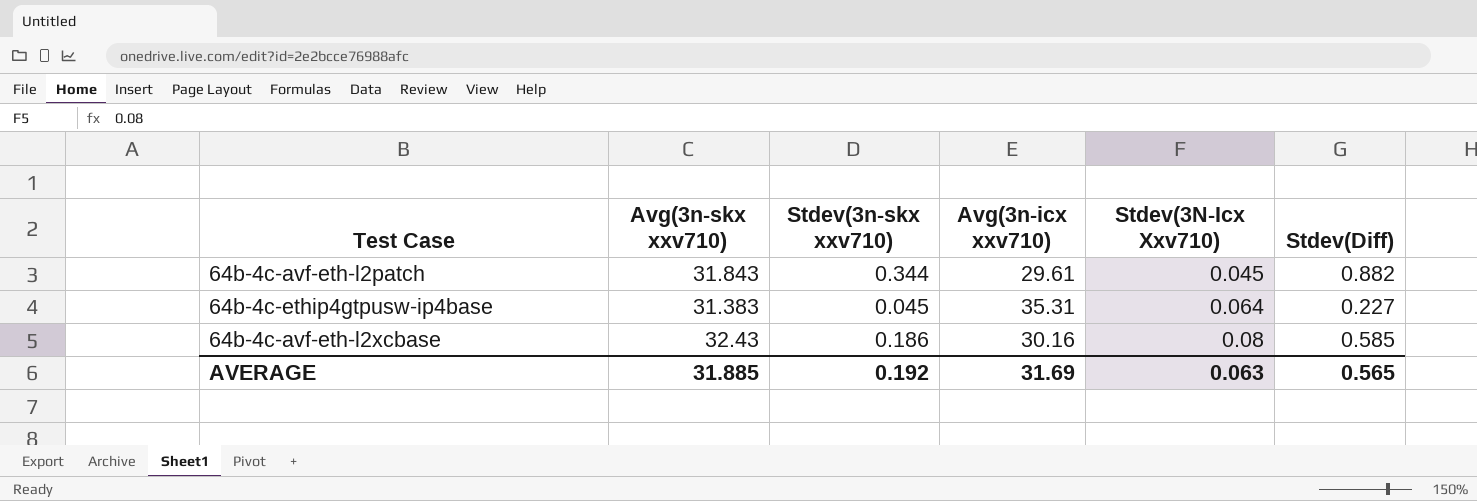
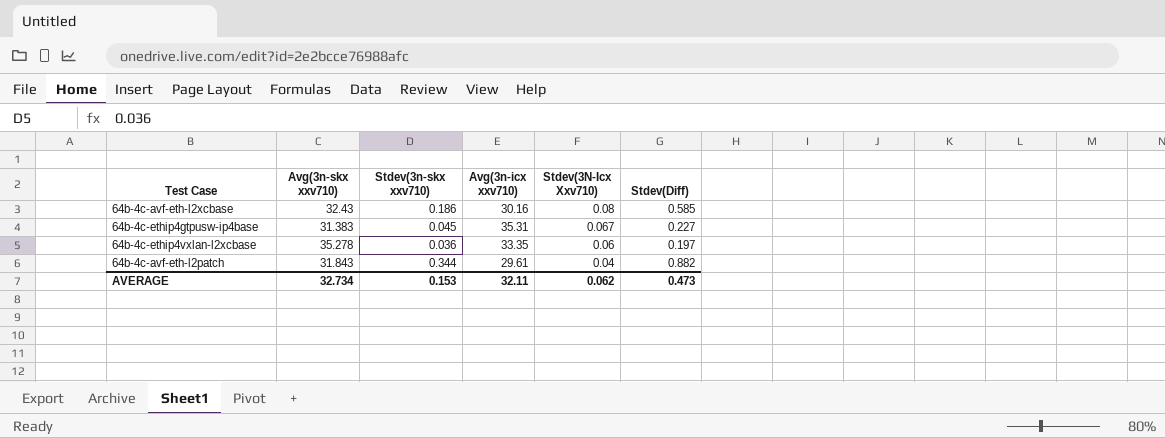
row order: Stdev(3N-Icx Xxv710) ascending -> Stdev(3N-Icx Xxv710) descending
64b-4c-ethip4gtpusw-ip4base | Stdev(3N-Icx Xxv710): 0.064 -> 0.067
row 64b-4c-ethip4vxlan-l2xcbase: none -> 35.278 | 0.036 | 33.35 | 0.06 | 0.197
64b-4c-avf-eth-l2patch | Stdev(3N-Icx Xxv710): 0.045 -> 0.04
AVERAGE | Avg(3n-skx xxv710): 31.885 -> 32.734
AVERAGE | Stdev(3n-skx xxv710): 0.192 -> 0.153
AVERAGE | Avg(3n-icx xxv710): 31.69 -> 32.11
AVERAGE | Stdev(3N-Icx Xxv710): 0.063 -> 0.062
AVERAGE | Stdev(Diff): 0.565 -> 0.473

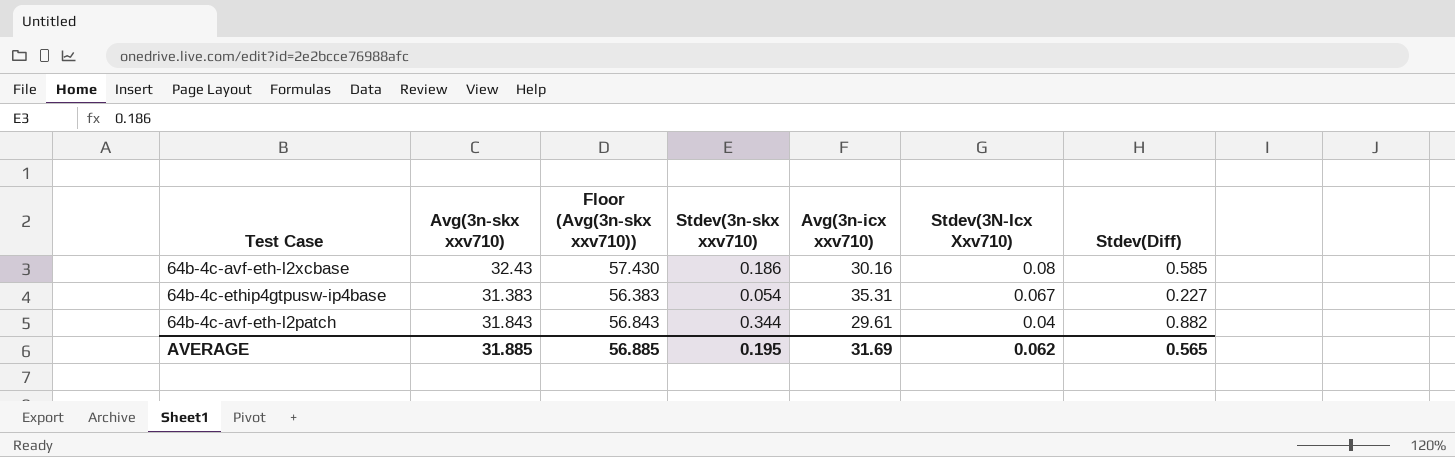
column Floor (Avg(3n-skx xxv710)) | formula: none -> [Avg(3n-skx xxv710)] + 25
row 64b-4c-ethip4vxlan-l2xcbase: 35.278 | 0.036 | 33.35 | 0.06 | 0.197 -> none
64b-4c-ethip4gtpusw-ip4base | Stdev(3n-skx xxv710): 0.045 -> 0.054
AVERAGE | Avg(3n-skx xxv710): 32.734 -> 31.885
AVERAGE | Stdev(3n-skx xxv710): 0.153 -> 0.195
AVERAGE | Avg(3n-icx xxv710): 32.11 -> 31.69
AVERAGE | Stdev(Diff): 0.473 -> 0.565

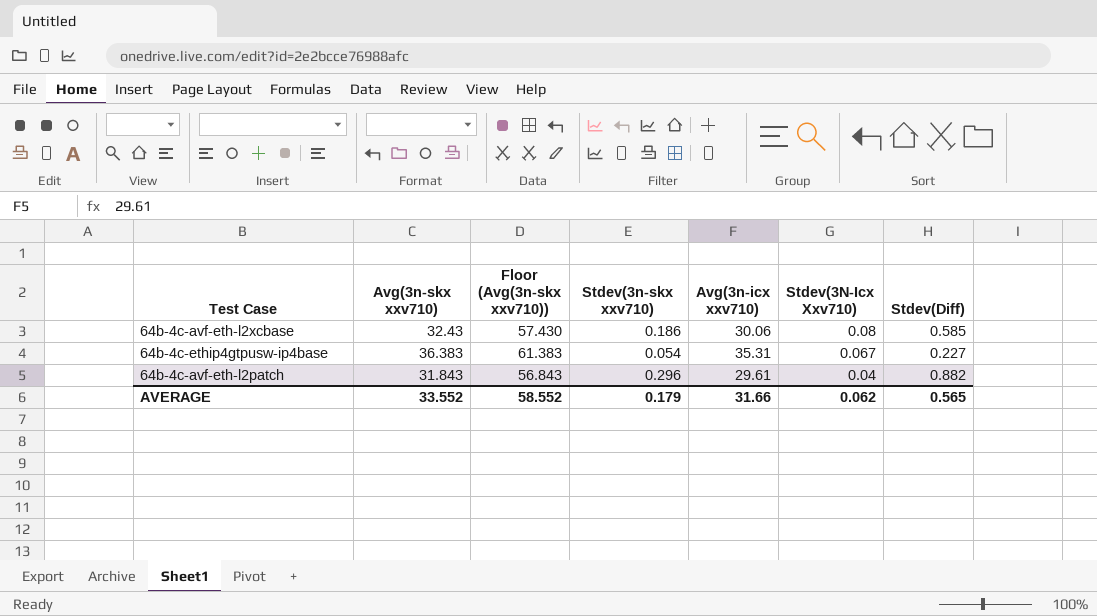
64b-4c-avf-eth-l2xcbase | Avg(3n-icx xxv710): 30.16 -> 30.06
64b-4c-ethip4gtpusw-ip4base | Avg(3n-skx xxv710): 31.383 -> 36.383
64b-4c-ethip4gtpusw-ip4base | Floor (Avg(3n-skx xxv710)): 56.383 -> 61.383
64b-4c-avf-eth-l2patch | Stdev(3n-skx xxv710): 0.344 -> 0.296
AVERAGE | Avg(3n-skx xxv710): 31.885 -> 33.552
AVERAGE | Floor (Avg(3n-skx xxv710)): 56.885 -> 58.552
AVERAGE | Stdev(3n-skx xxv710): 0.195 -> 0.179
AVERAGE | Avg(3n-icx xxv710): 31.69 -> 31.66

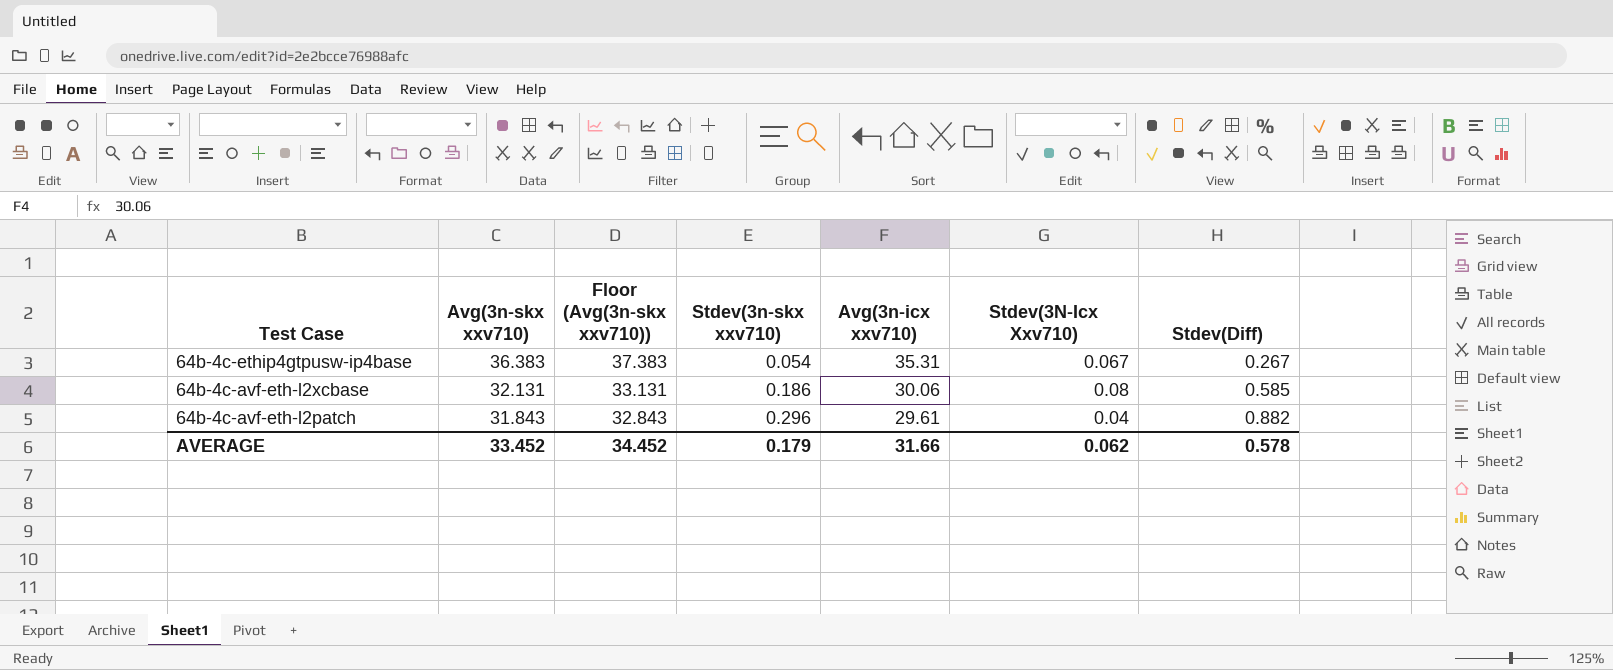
row order: Stdev(3N-Icx Xxv710) descending -> Test Case descending
column Floor (Avg(3n-skx xxv710)) | formula: [Avg(3n-skx xxv710)] + 25 -> [Avg(3n-skx xxv710)] + 1
64b-4c-ethip4gtpusw-ip4base | Stdev(Diff): 0.227 -> 0.267
64b-4c-avf-eth-l2xcbase | Avg(3n-skx xxv710): 32.43 -> 32.131
AVERAGE | Avg(3n-skx xxv710): 33.552 -> 33.452
AVERAGE | Floor (Avg(3n-skx xxv710)): 58.552 -> 34.452
AVERAGE | Stdev(Diff): 0.565 -> 0.578

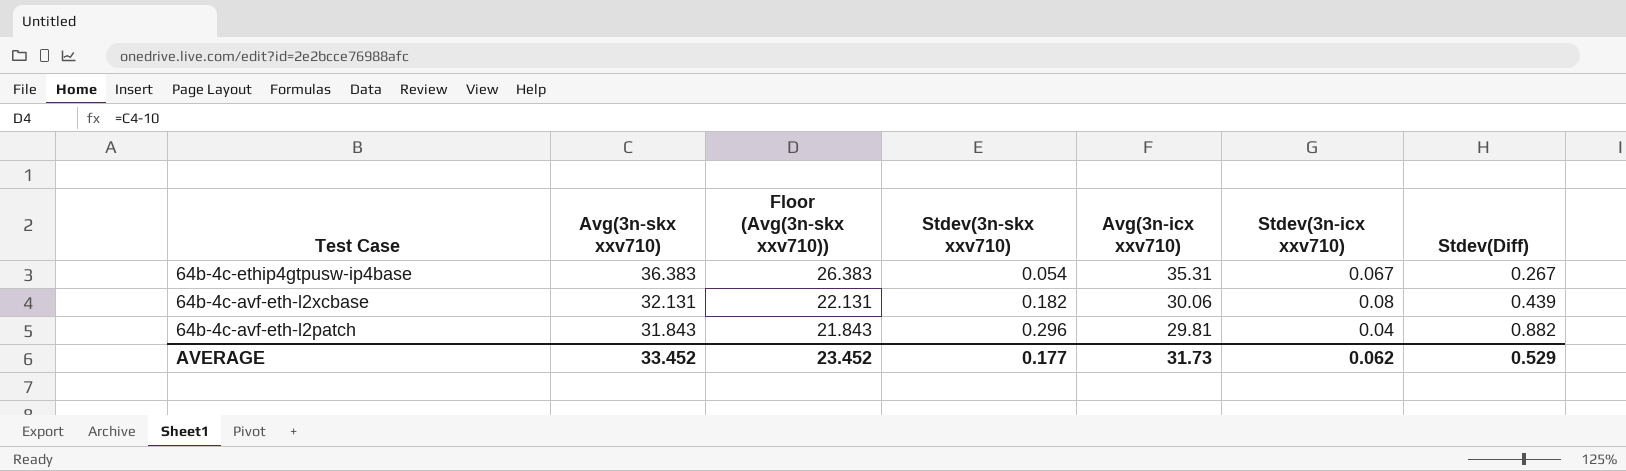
column Floor (Avg(3n-skx xxv710)) | formula: [Avg(3n-skx xxv710)] + 1 -> [Avg(3n-skx xxv710)] - 10
column name: Stdev(3N-Icx Xxv710) -> Stdev(3n-icx xxv710)
64b-4c-avf-eth-l2xcbase | Stdev(3n-skx xxv710): 0.186 -> 0.182
64b-4c-avf-eth-l2xcbase | Stdev(Diff): 0.585 -> 0.439
64b-4c-avf-eth-l2patch | Avg(3n-icx xxv710): 29.61 -> 29.81
AVERAGE | Floor (Avg(3n-skx xxv710)): 34.452 -> 23.452
AVERAGE | Stdev(3n-skx xxv710): 0.179 -> 0.177
AVERAGE | Avg(3n-icx xxv710): 31.66 -> 31.73
AVERAGE | Stdev(Diff): 0.578 -> 0.529

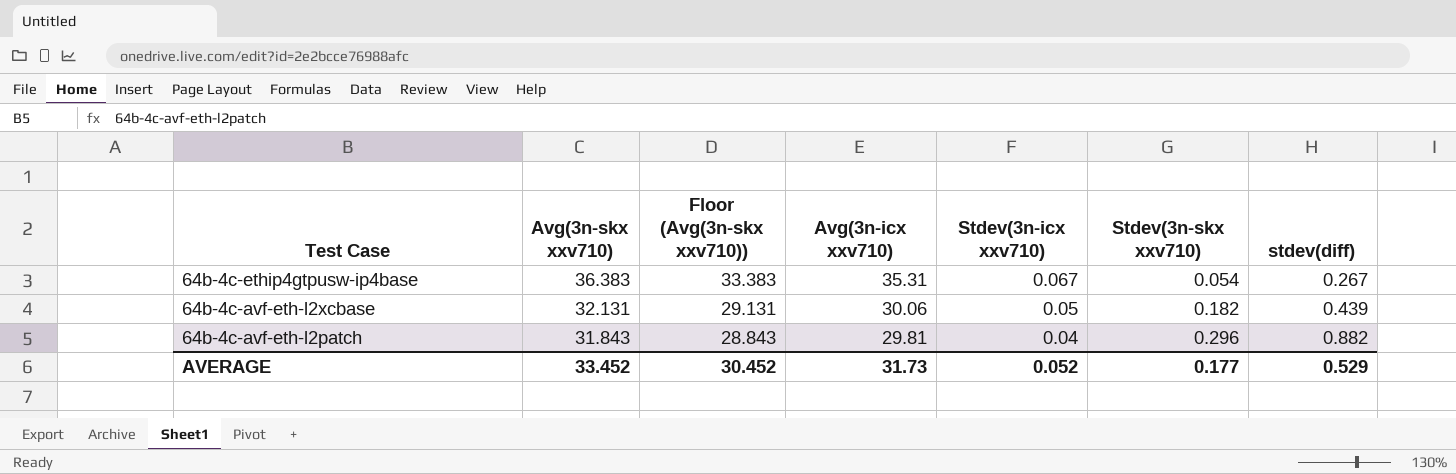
column Floor (Avg(3n-skx xxv710)) | formula: [Avg(3n-skx xxv710)] - 10 -> [Avg(3n-skx xxv710)] - 3
column Stdev(3n-skx xxv710) | position: 4 -> 6
column name: Stdev(Diff) -> stdev(diff)
64b-4c-avf-eth-l2xcbase | Stdev(3n-icx xxv710): 0.08 -> 0.05
AVERAGE | Floor (Avg(3n-skx xxv710)): 23.452 -> 30.452
AVERAGE | Stdev(3n-icx xxv710): 0.062 -> 0.052

